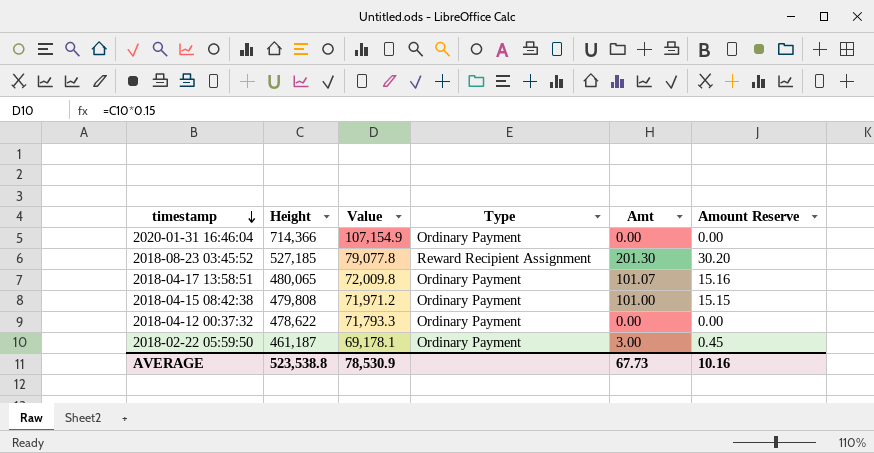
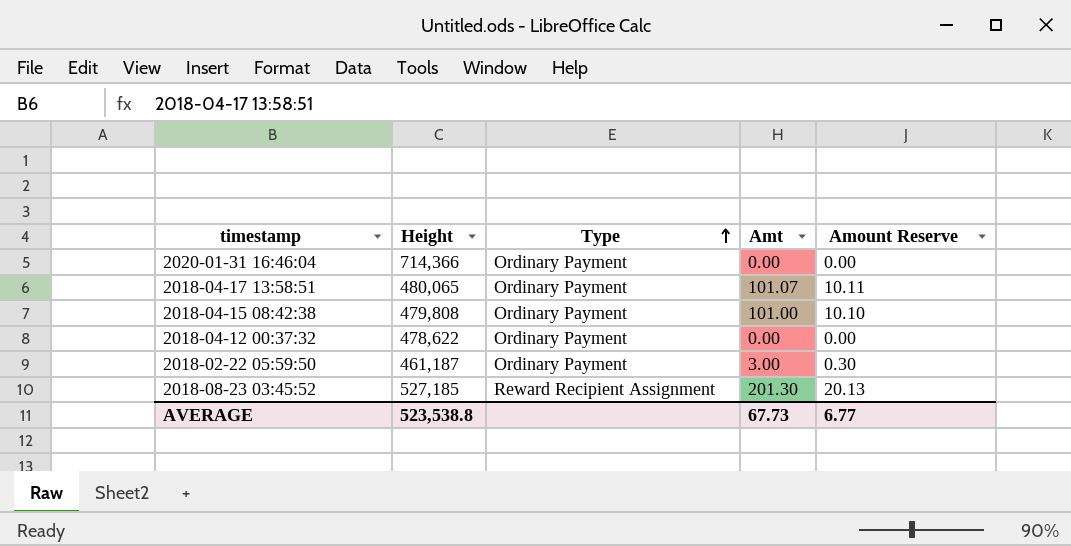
row order: timestamp descending -> Type ascending
column Value | formula: [Height] * 0.15 -> none
column Amount Reserve | formula: [Amt] * 0.15 -> [Amt] * 0.1
AVERAGE | Amount Reserve: 10.16 -> 6.77

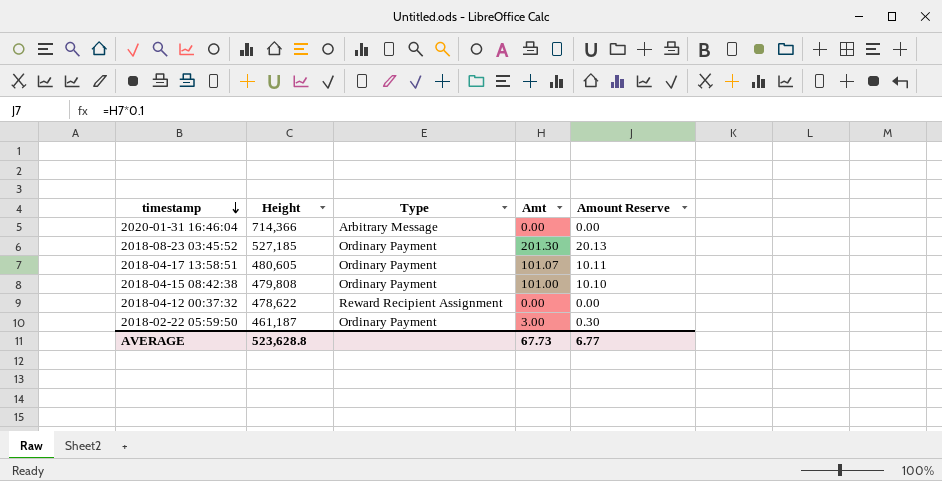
row order: Type ascending -> timestamp descending
2020-01-31 16:46:04 | Type: Ordinary Payment -> Arbitrary Message
2018-08-23 03:45:52 | Type: Reward Recipient Assignment -> Ordinary Payment
2018-04-17 13:58:51 | Height: 480,065 -> 480,605
2018-04-12 00:37:32 | Type: Ordinary Payment -> Reward Recipient Assignment
AVERAGE | Height: 523,538.8 -> 523,628.8

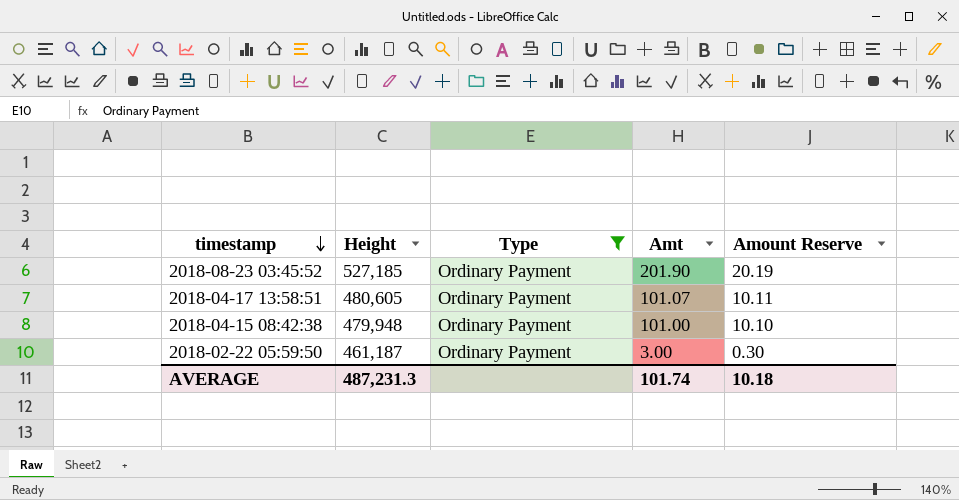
filter: none -> Type = Ordinary Payment
2018-08-23 03:45:52 | Amt: 201.30 -> 201.90
2018-08-23 03:45:52 | Amount Reserve: 20.13 -> 20.19
2018-04-15 08:42:38 | Height: 479,808 -> 479,948
AVERAGE | Height: 523,628.8 -> 487,231.3
AVERAGE | Amt: 67.73 -> 101.74
AVERAGE | Amount Reserve: 6.77 -> 10.18

